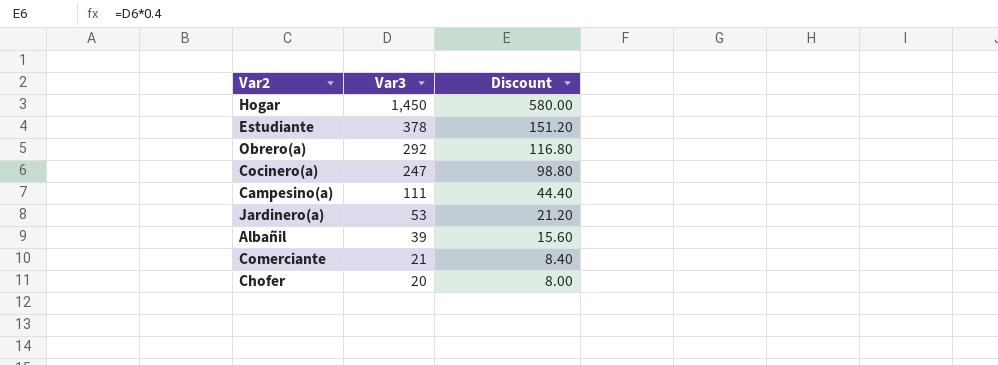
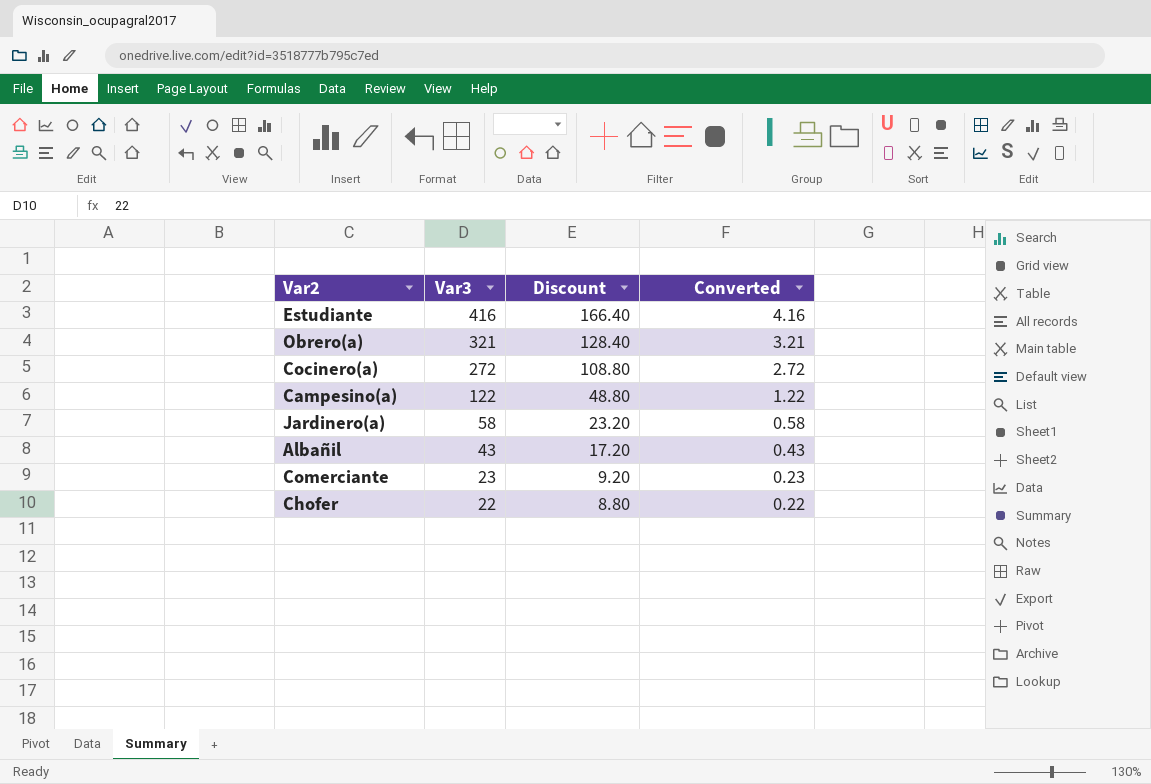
column Converted | formula: none -> [Var3] * 0.01
row Hogar: 1,450 | 580.00 -> none
Estudiante | Var3: 378 -> 416
Estudiante | Discount: 151.20 -> 166.40
Obrero(a) | Var3: 292 -> 321
Obrero(a) | Discount: 116.80 -> 128.40
Cocinero(a) | Var3: 247 -> 272
Cocinero(a) | Discount: 98.80 -> 108.80
Campesino(a) | Var3: 111 -> 122
Campesino(a) | Discount: 44.40 -> 48.80
Jardinero(a) | Var3: 53 -> 58
Jardinero(a) | Discount: 21.20 -> 23.20
Albañil | Var3: 39 -> 43
Albañil | Discount: 15.60 -> 17.20
Comerciante | Var3: 21 -> 23
Comerciante | Discount: 8.40 -> 9.20
Chofer | Var3: 20 -> 22
Chofer | Discount: 8.00 -> 8.80

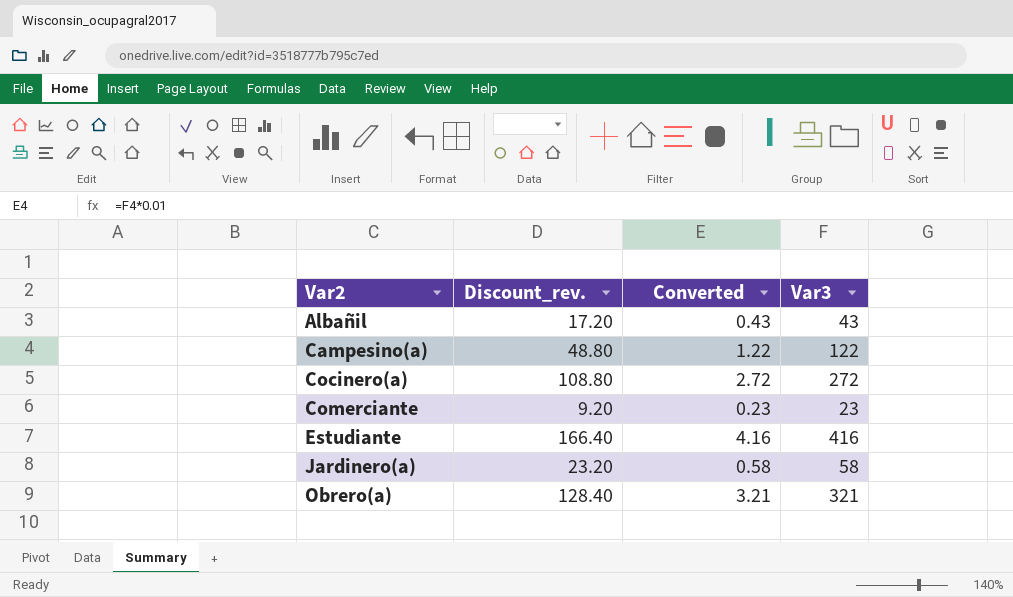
row order: Var3 descending -> Var2 ascending
column name: Discount -> Discount_rev.
column Var3 | position: 2 -> 4
row Chofer: 22 | 8.80 | 0.22 -> none

